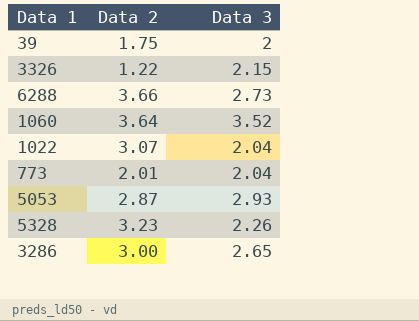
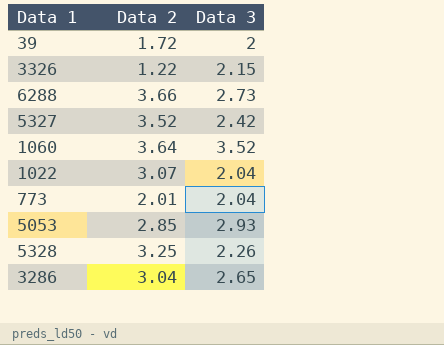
39 | Data 2: 1.75 -> 1.72
row 5327: none -> 3.52 | 2.42
5053 | Data 2: 2.87 -> 2.85
5328 | Data 2: 3.23 -> 3.25
3286 | Data 2: 3.00 -> 3.04

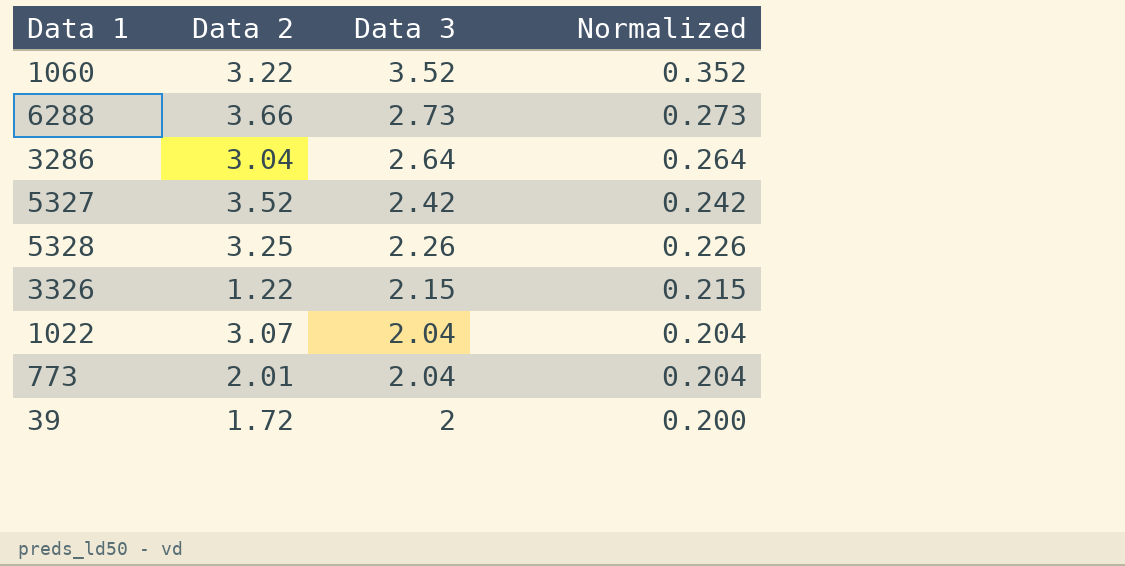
row order: none -> Data 3 descending
column Normalized | formula: none -> [Data 3] * 0.1
row 5053: 2.85 | 2.93 -> none
1060 | Data 2: 3.64 -> 3.22
3286 | Data 3: 2.65 -> 2.64

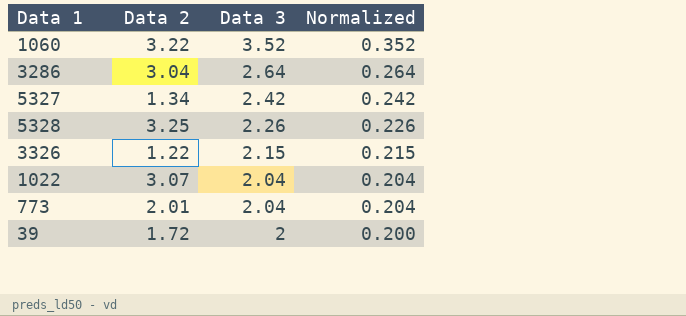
row 6288: 3.66 | 2.73 | 0.273 -> none
5327 | Data 2: 3.52 -> 1.34

